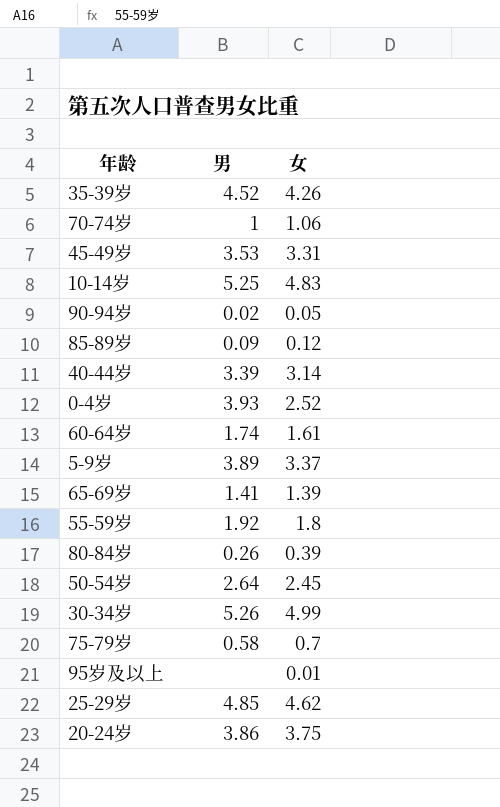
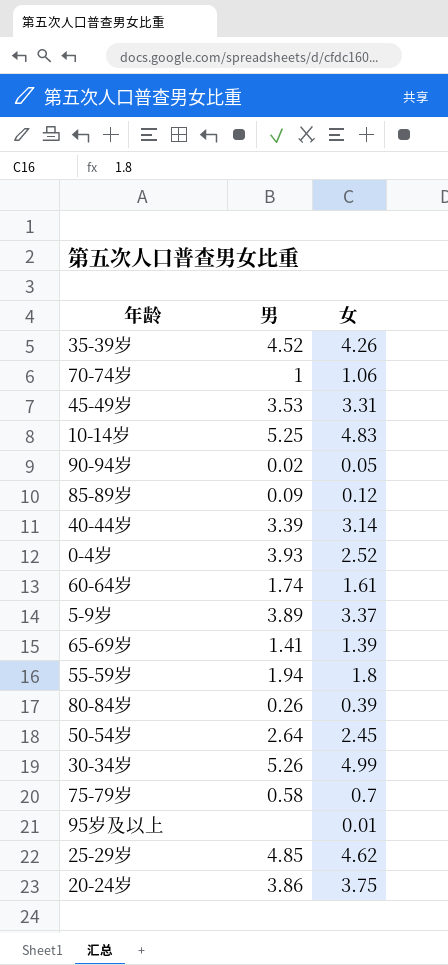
55-59岁 | 男: 1.92 -> 1.94

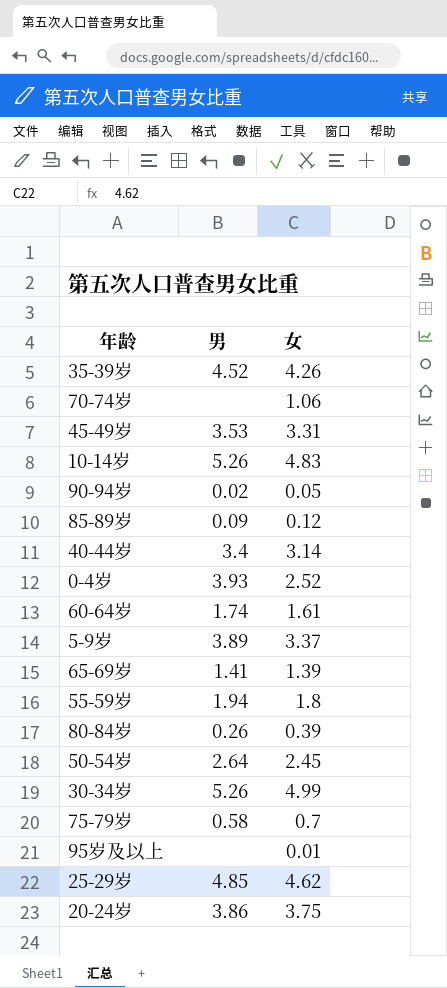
70-74岁 | 男: 1 -> none
10-14岁 | 男: 5.25 -> 5.26
40-44岁 | 男: 3.39 -> 3.4

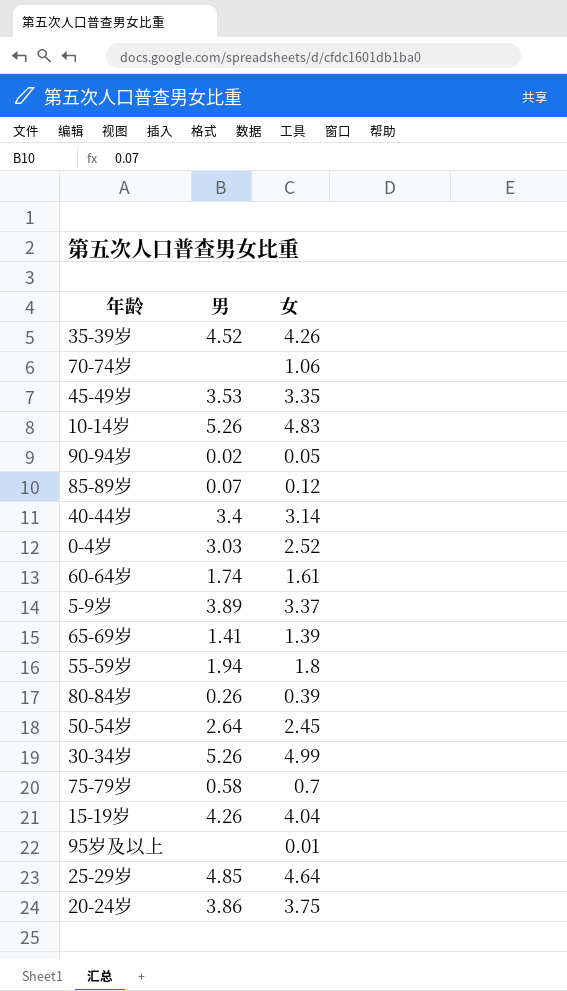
45-49岁 | 女: 3.31 -> 3.35
85-89岁 | 男: 0.09 -> 0.07
0-4岁 | 男: 3.93 -> 3.03
row 15-19岁: none -> 4.26 | 4.04
25-29岁 | 女: 4.62 -> 4.64

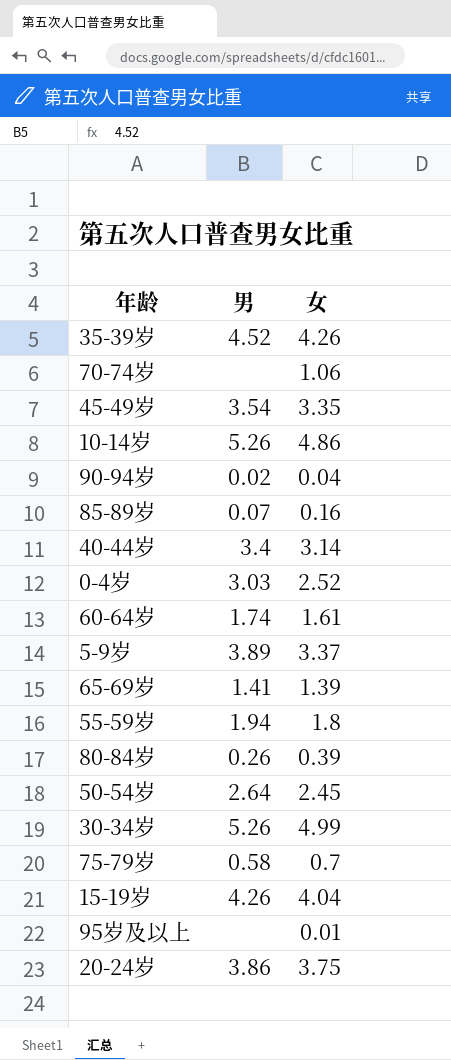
row 25-29岁: 4.85 | 4.64 -> none
45-49岁 | 男: 3.53 -> 3.54
10-14岁 | 女: 4.83 -> 4.86
90-94岁 | 女: 0.05 -> 0.04
85-89岁 | 女: 0.12 -> 0.16

